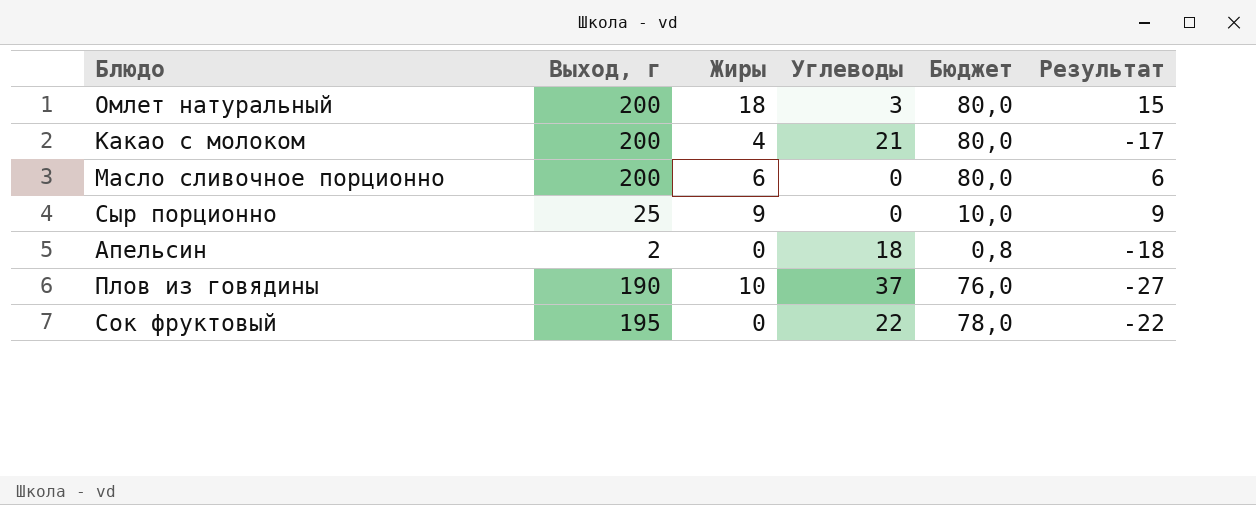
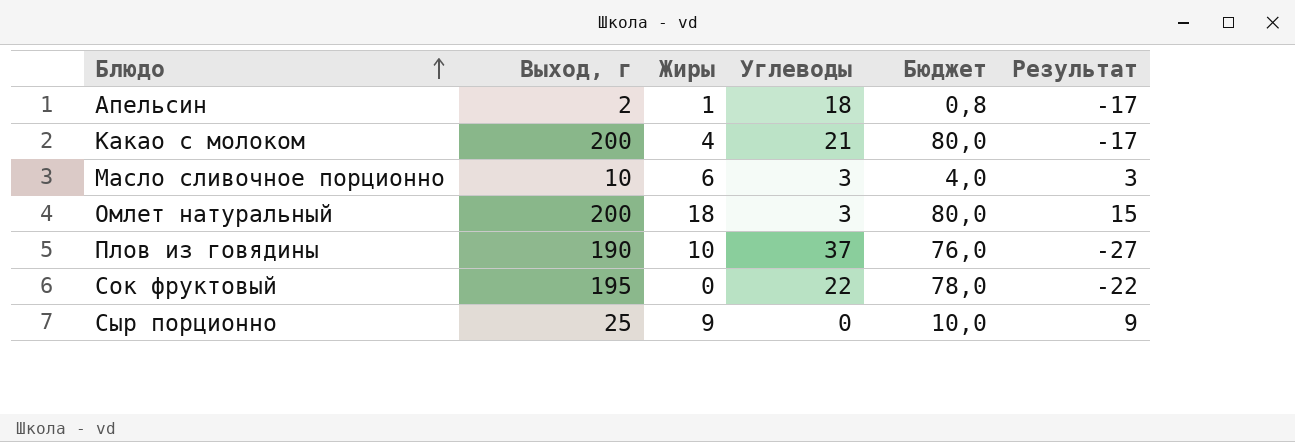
row order: none -> Блюдо ascending
Апельсин | Жиры: 0 -> 1
Апельсин | Результат: -18 -> -17
Масло сливочное порционно | Выход, г: 200 -> 10
Масло сливочное порционно | Углеводы: 0 -> 3
Масло сливочное порционно | Бюджет: 80,0 -> 4,0
Масло сливочное порционно | Результат: 6 -> 3

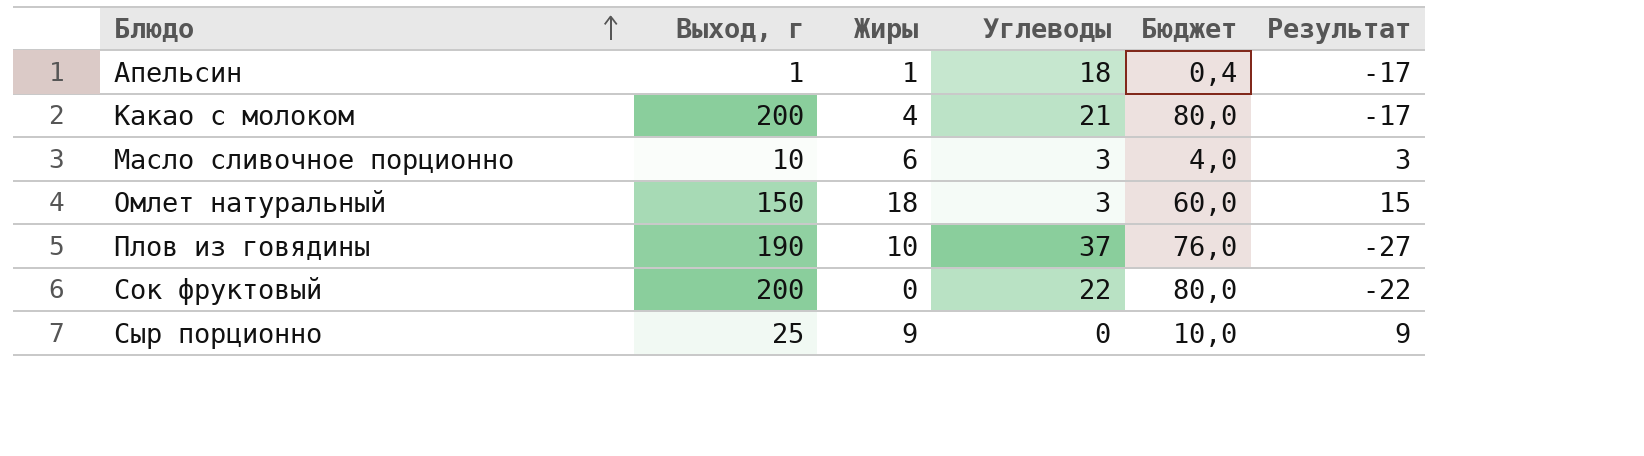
Апельсин | Выход, г: 2 -> 1
Апельсин | Бюджет: 0,8 -> 0,4
Омлет натуральный | Выход, г: 200 -> 150
Омлет натуральный | Бюджет: 80,0 -> 60,0
Сок фруктовый | Выход, г: 195 -> 200
Сок фруктовый | Бюджет: 78,0 -> 80,0

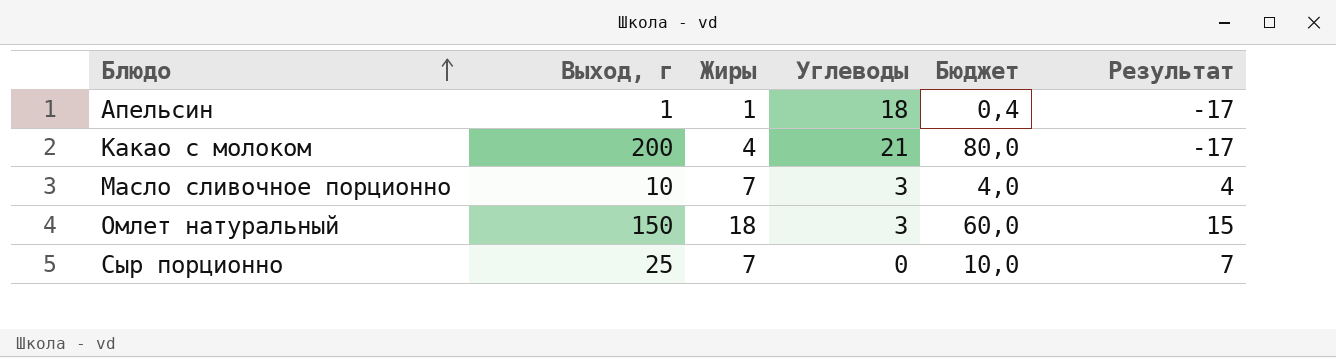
row Плов из говядины: 190 | 10 | 37 | 76,0 | -27 -> none
row Сок фруктовый: 200 | 0 | 22 | 80,0 | -22 -> none
Масло сливочное порционно | Жиры: 6 -> 7
Масло сливочное порционно | Результат: 3 -> 4
Сыр порционно | Жиры: 9 -> 7
Сыр порционно | Результат: 9 -> 7

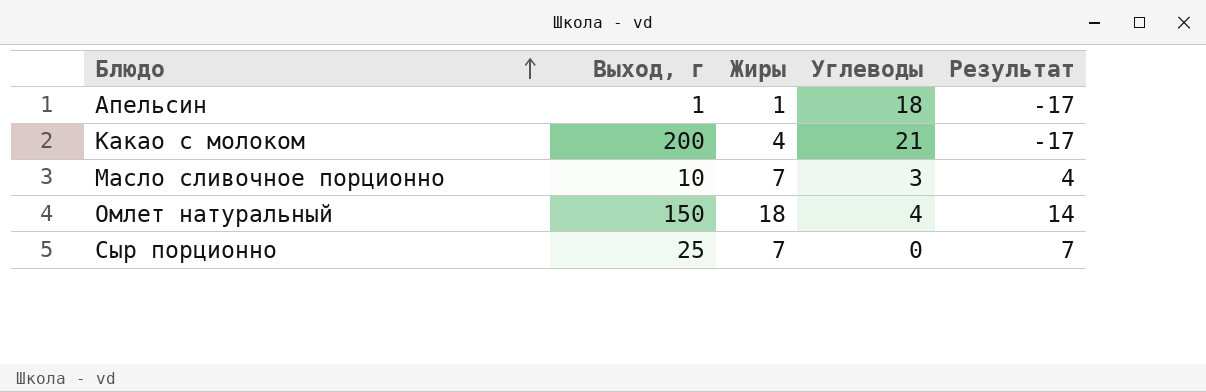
column Бюджет | formula: [Выход, г] * 0,4 -> none
Омлет натуральный | Углеводы: 3 -> 4
Омлет натуральный | Результат: 15 -> 14

